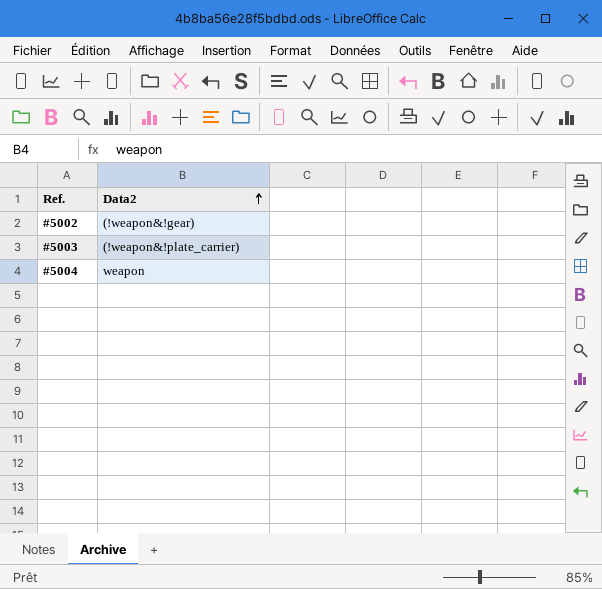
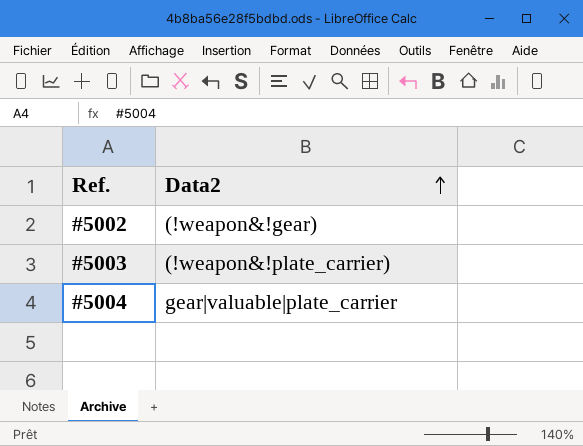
#5004 | Data2: weapon -> gear|valuable|plate_carrier

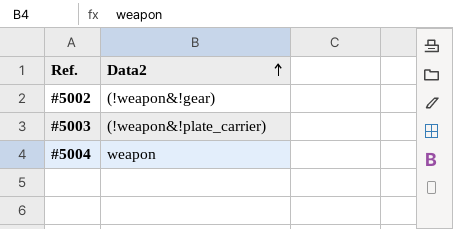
#5004 | Data2: gear|valuable|plate_carrier -> weapon

